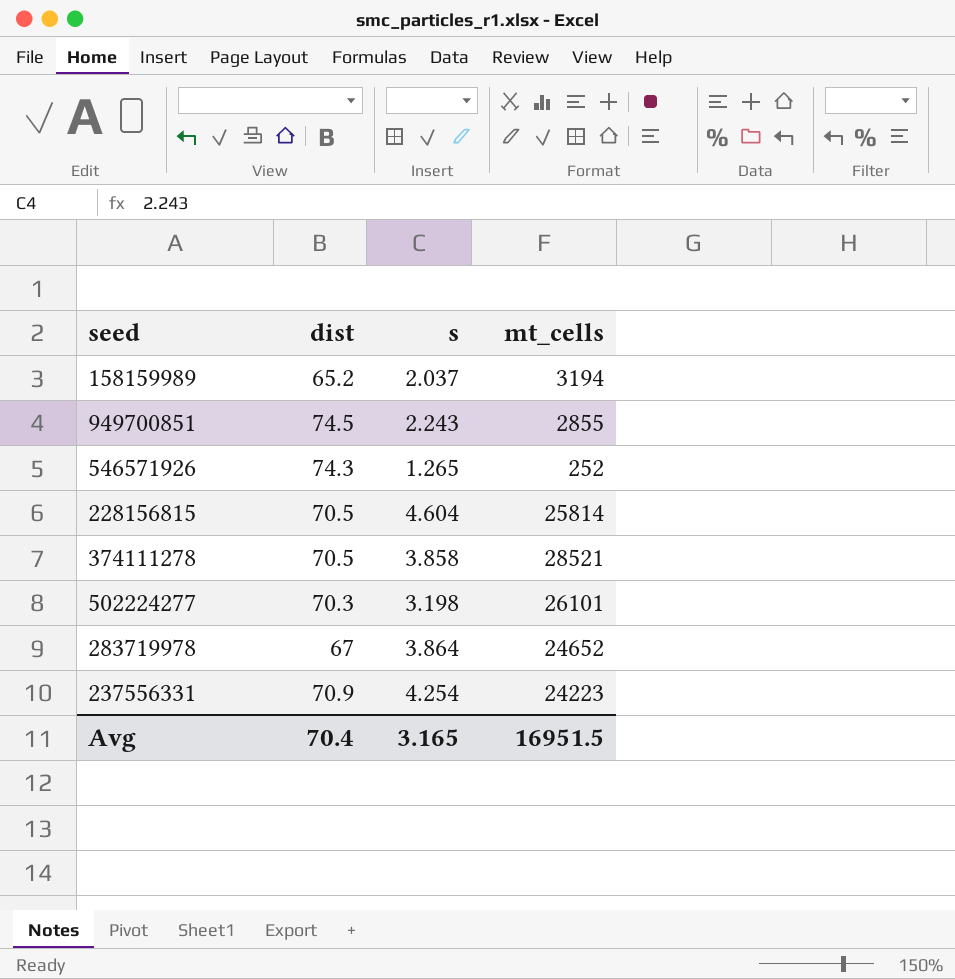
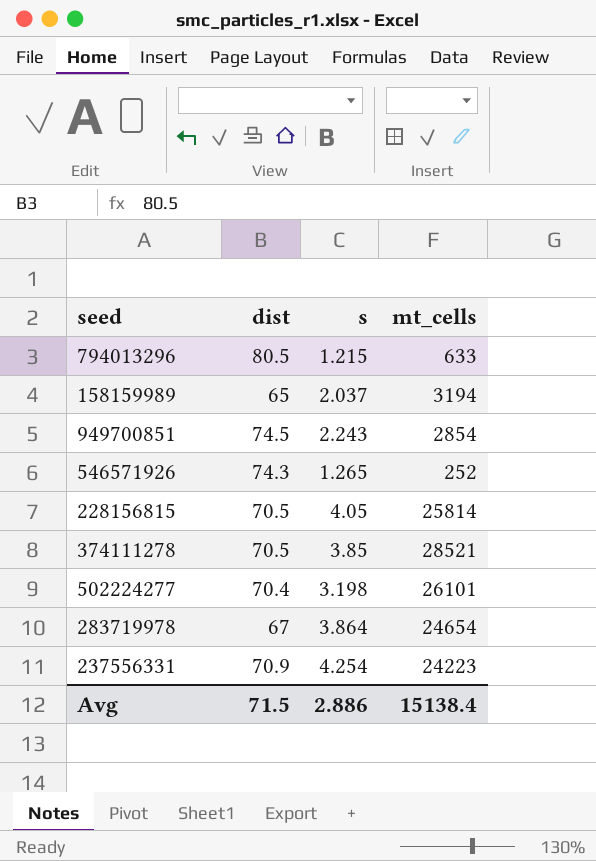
row 794013296: none -> 80.5 | 1.215 | 633
158159989 | dist: 65.2 -> 65
949700851 | mt_cells: 2855 -> 2854
228156815 | s: 4.604 -> 4.05
374111278 | s: 3.858 -> 3.85
502224277 | dist: 70.3 -> 70.4
283719978 | mt_cells: 24652 -> 24654
Avg | dist: 70.4 -> 71.5
Avg | s: 3.165 -> 2.886
Avg | mt_cells: 16951.5 -> 15138.4

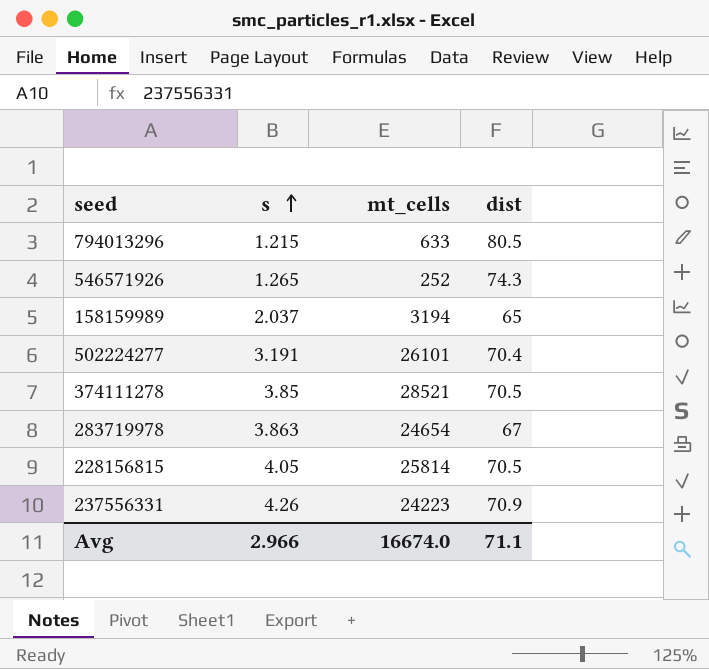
row order: none -> s ascending
column dist | position: 2 -> 4
row 949700851: 74.5 | 2.243 | 2854 -> none
502224277 | s: 3.198 -> 3.191
283719978 | s: 3.864 -> 3.863
237556331 | s: 4.254 -> 4.26
Avg | s: 2.886 -> 2.966
Avg | mt_cells: 15138.4 -> 16674.0
Avg | dist: 71.5 -> 71.1

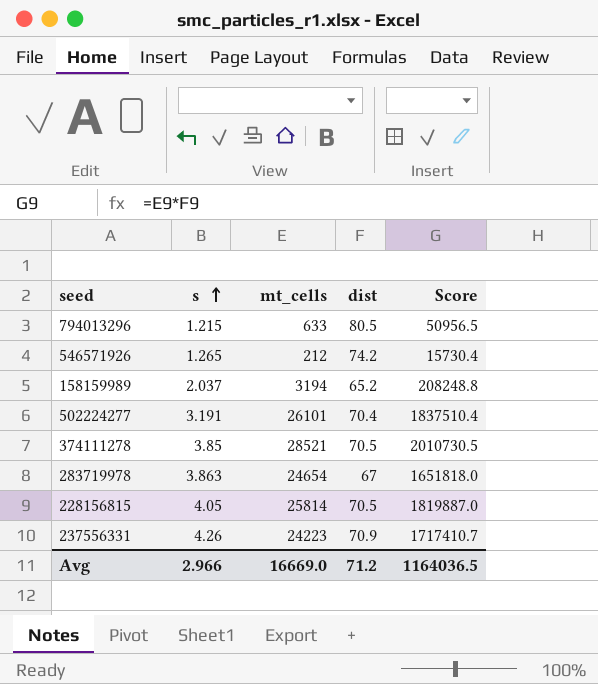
column Score | formula: none -> [mt_cells] * [dist]
546571926 | mt_cells: 252 -> 212
546571926 | dist: 74.3 -> 74.2
158159989 | dist: 65 -> 65.2
Avg | mt_cells: 16674.0 -> 16669.0
Avg | dist: 71.1 -> 71.2

